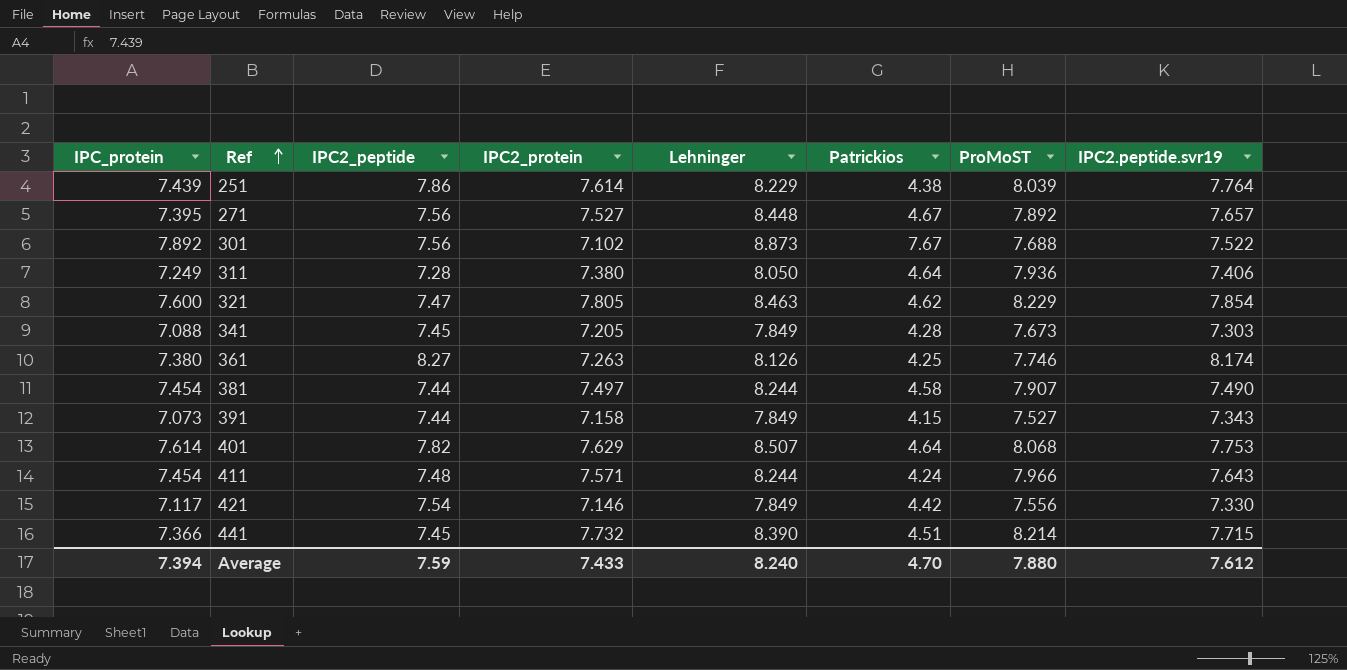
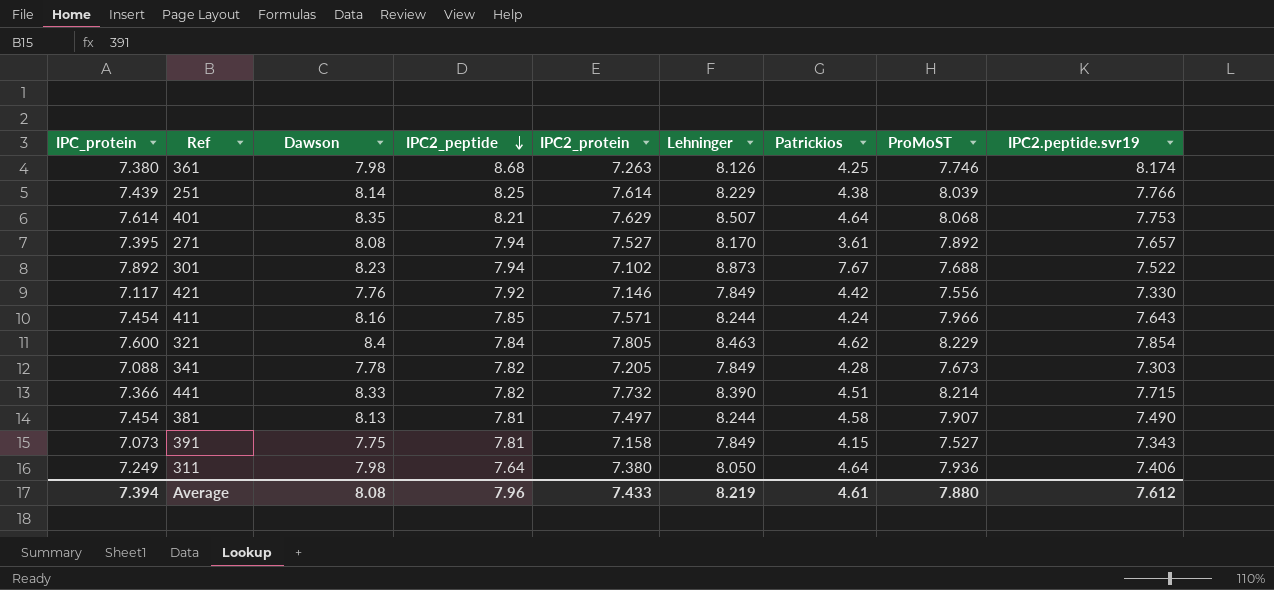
row order: Ref ascending -> IPC2_peptide descending
column Dawson | position: none -> 3
361 | IPC2_peptide: 8.27 -> 8.68
251 | IPC2_peptide: 7.86 -> 8.25
251 | IPC2.peptide.svr19: 7.764 -> 7.766
401 | IPC2_peptide: 7.82 -> 8.21
271 | IPC2_peptide: 7.56 -> 7.94
271 | Lehninger: 8.448 -> 8.170
271 | Patrickios: 4.67 -> 3.61
301 | IPC2_peptide: 7.56 -> 7.94
421 | IPC2_peptide: 7.54 -> 7.92
411 | IPC2_peptide: 7.48 -> 7.85
321 | IPC2_peptide: 7.47 -> 7.84
341 | IPC2_peptide: 7.45 -> 7.82
441 | IPC2_peptide: 7.45 -> 7.82
381 | IPC2_peptide: 7.44 -> 7.81
391 | IPC2_peptide: 7.44 -> 7.81
311 | IPC2_peptide: 7.28 -> 7.64
Average | IPC2_peptide: 7.59 -> 7.96
Average | Lehninger: 8.240 -> 8.219
Average | Patrickios: 4.70 -> 4.61

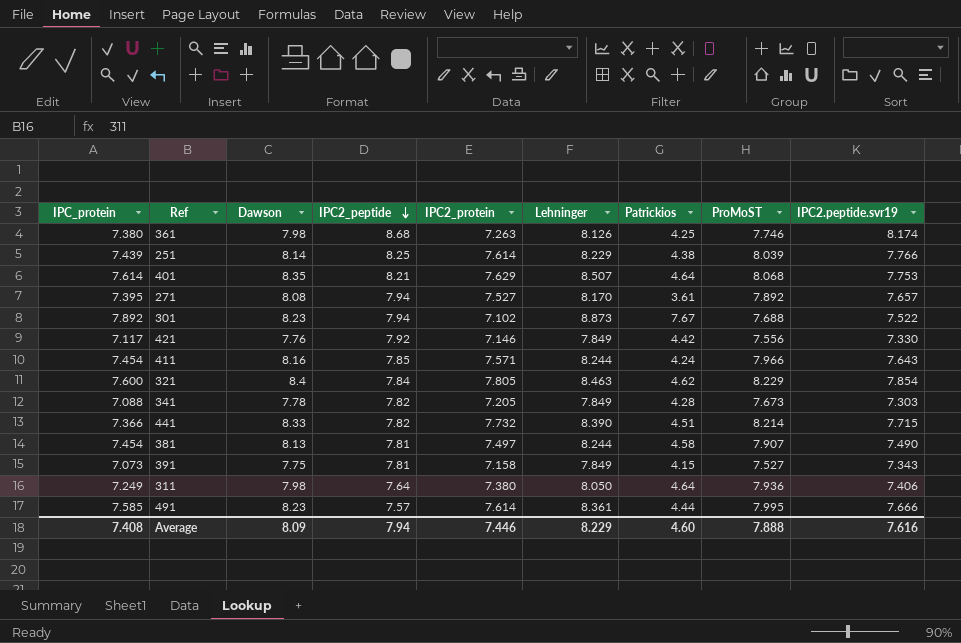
row 491: none -> 7.585 | 8.23 | 7.57 | 7.614 | 8.361 | 4.44 | 7.995 | 7.666
Average | IPC_protein: 7.394 -> 7.408
Average | Dawson: 8.08 -> 8.09
Average | IPC2_peptide: 7.96 -> 7.94
Average | IPC2_protein: 7.433 -> 7.446
Average | Lehninger: 8.219 -> 8.229
Average | Patrickios: 4.61 -> 4.60
Average | ProMoST: 7.880 -> 7.888
Average | IPC2.peptide.svr19: 7.612 -> 7.616

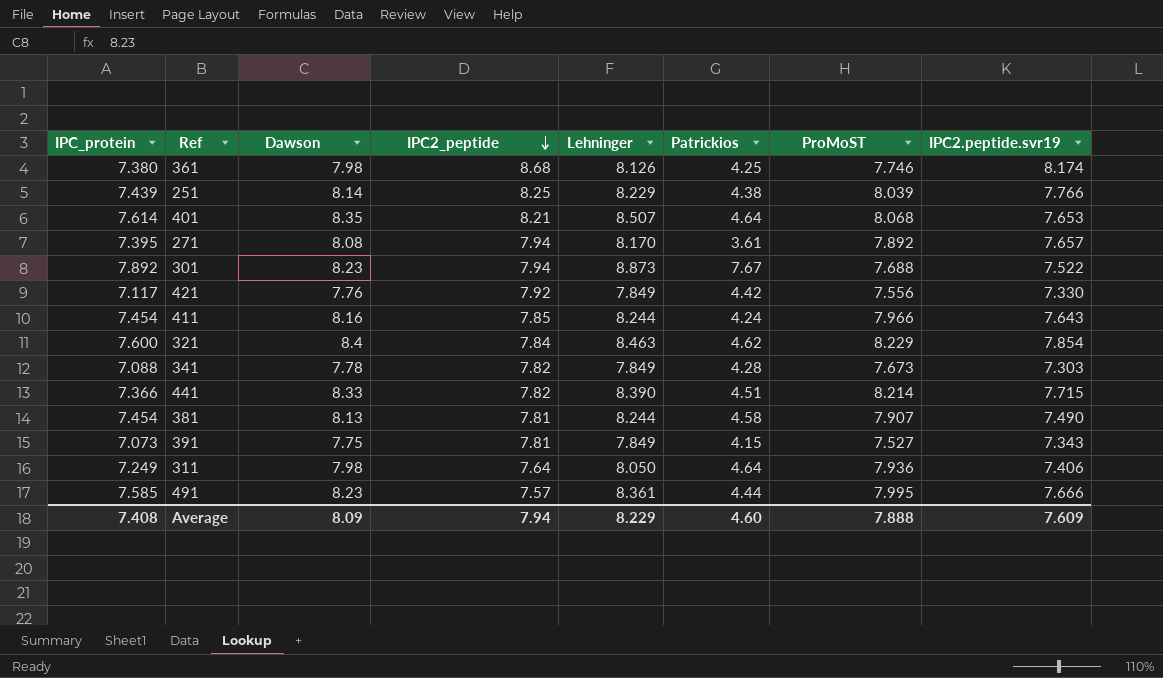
column IPC2_protein | position: 5 -> none
401 | IPC2.peptide.svr19: 7.753 -> 7.653
Average | IPC2.peptide.svr19: 7.616 -> 7.609

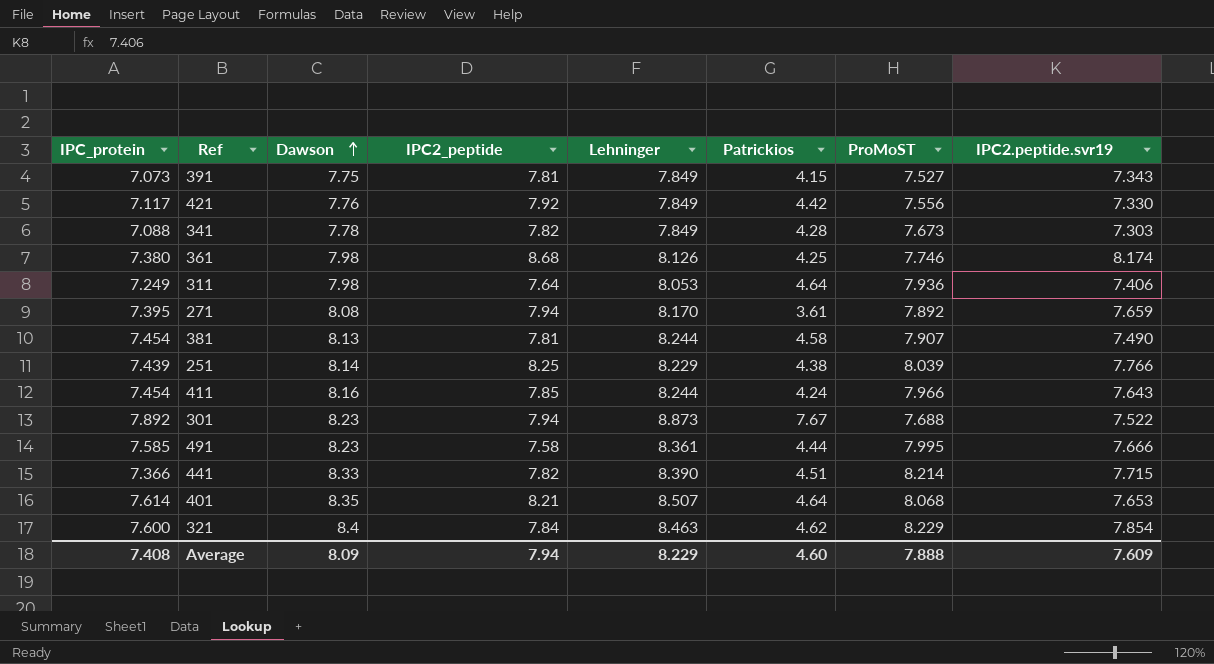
row order: IPC2_peptide descending -> Dawson ascending
311 | Lehninger: 8.050 -> 8.053
271 | IPC2.peptide.svr19: 7.657 -> 7.659
491 | IPC2_peptide: 7.57 -> 7.58

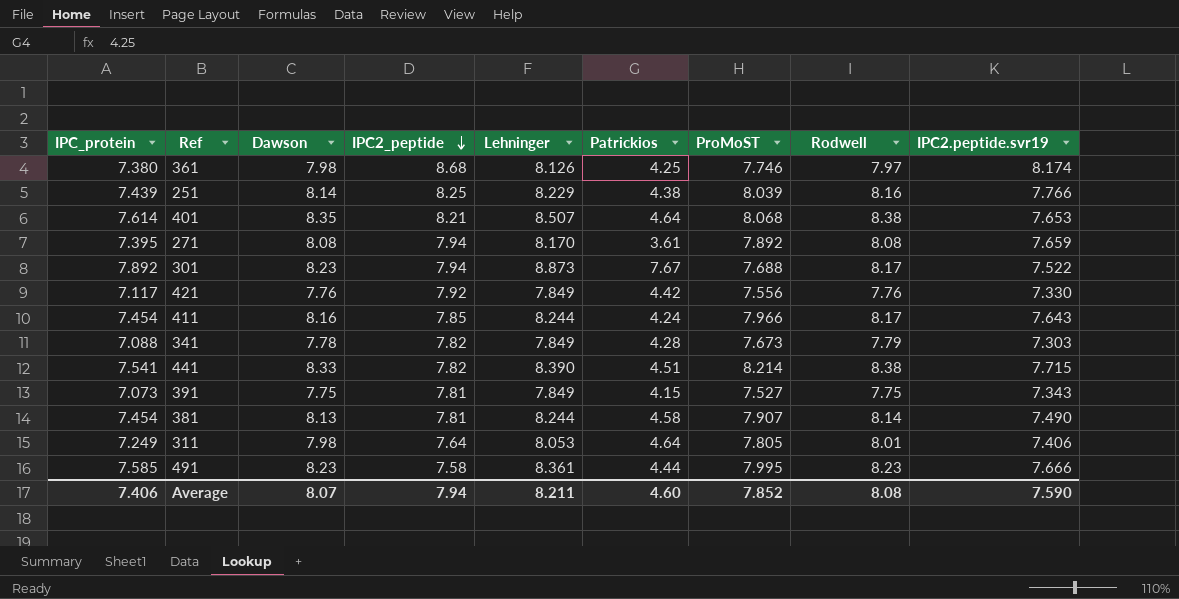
row order: Dawson ascending -> IPC2_peptide descending
column Rodwell | position: none -> 8
row 321: 7.600 | 8.4 | 7.84 | 8.463 | 4.62 | 8.229 | 7.854 -> none
441 | IPC_protein: 7.366 -> 7.541
311 | ProMoST: 7.936 -> 7.805
Average | IPC_protein: 7.408 -> 7.406
Average | Dawson: 8.09 -> 8.07
Average | Lehninger: 8.229 -> 8.211
Average | ProMoST: 7.888 -> 7.852
Average | IPC2.peptide.svr19: 7.609 -> 7.590

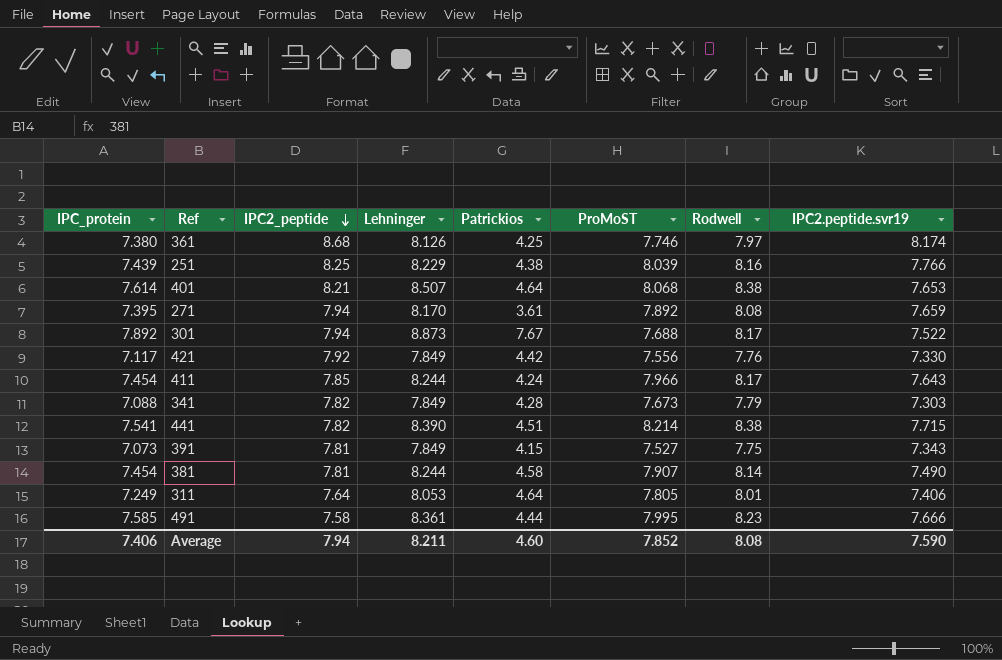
column Dawson | position: 3 -> none

